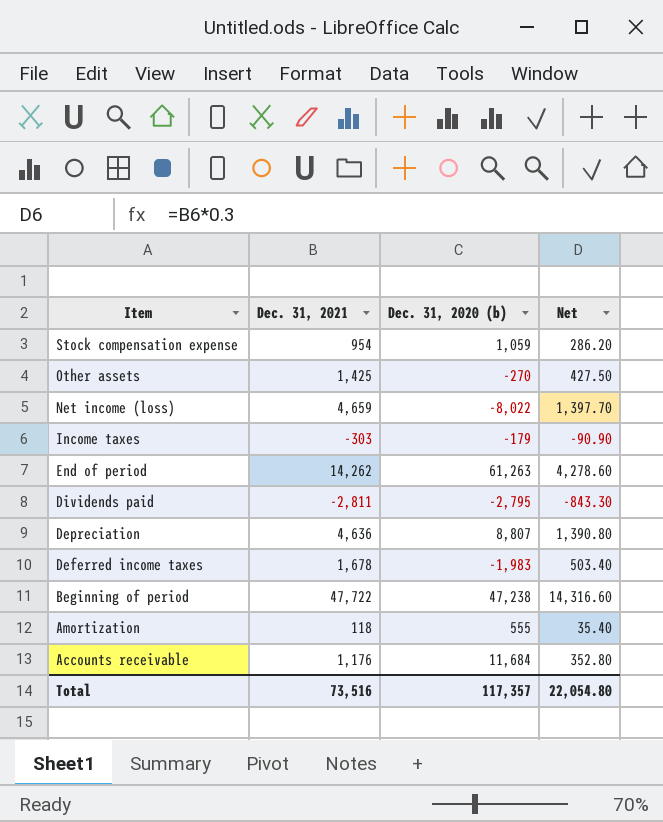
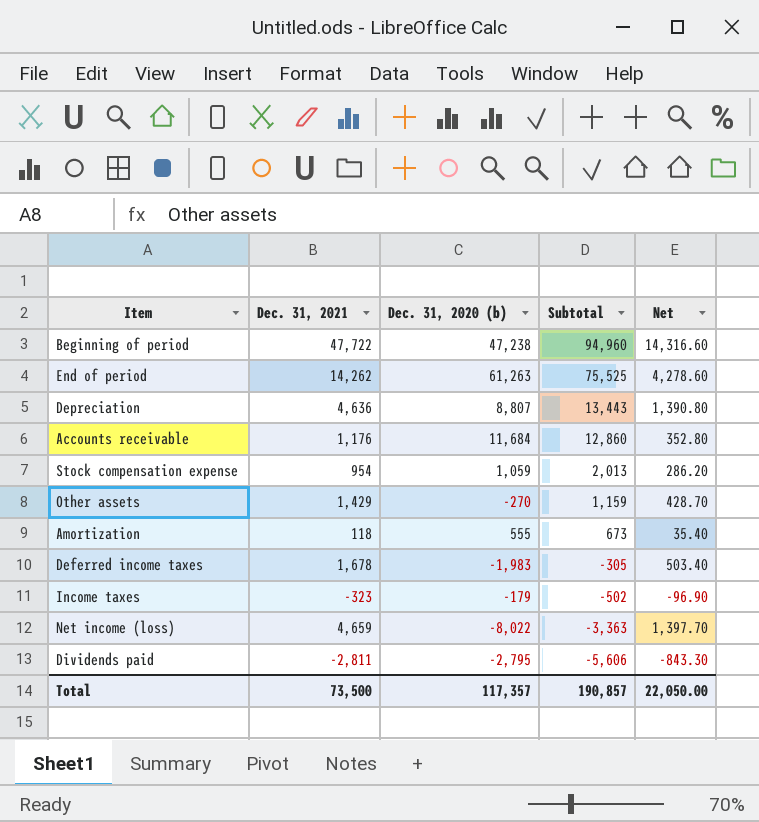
row order: Item descending -> Subtotal descending
column Subtotal | formula: none -> [Dec. 31, 2021] + [Dec. 31, 2020 (b)]
Other assets | Dec. 31, 2021: 1,425 -> 1,429
Other assets | Net: 427.50 -> 428.70
Income taxes | Dec. 31, 2021: -303 -> -323
Income taxes | Net: -90.90 -> -96.90
Total | Dec. 31, 2021: 73,516 -> 73,500
Total | Net: 22,054.80 -> 22,050.00

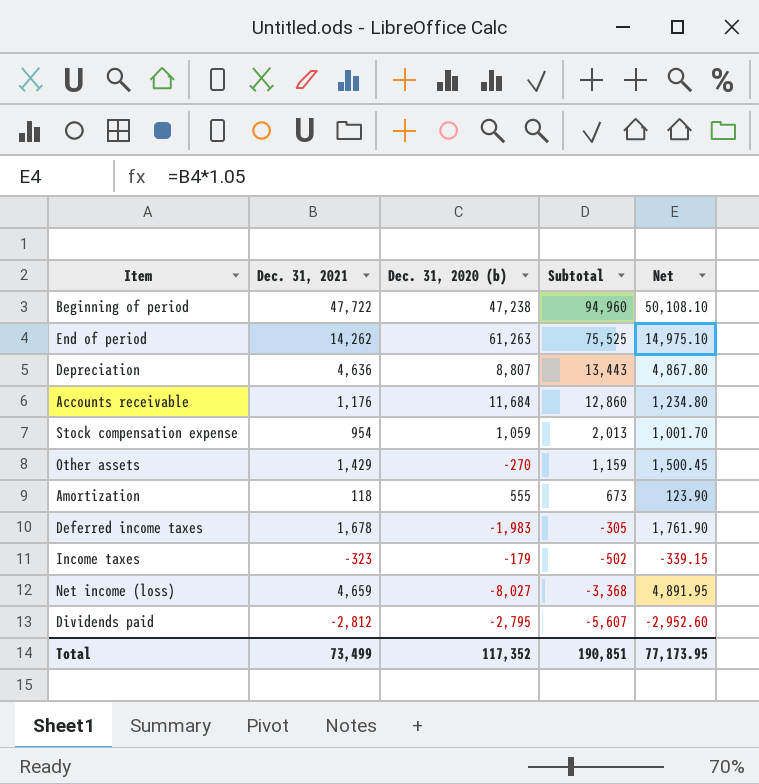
column Net | formula: [Dec. 31, 2021] * 0.3 -> [Dec. 31, 2021] * 1.05
Net income (loss) | Dec. 31, 2020 (b): -8,022 -> -8,027
Net income (loss) | Subtotal: -3,363 -> -3,368
Dividends paid | Dec. 31, 2021: -2,811 -> -2,812
Dividends paid | Subtotal: -5,606 -> -5,607
Total | Dec. 31, 2021: 73,500 -> 73,499
Total | Dec. 31, 2020 (b): 117,357 -> 117,352
Total | Subtotal: 190,857 -> 190,851
Total | Net: 22,050.00 -> 77,173.95

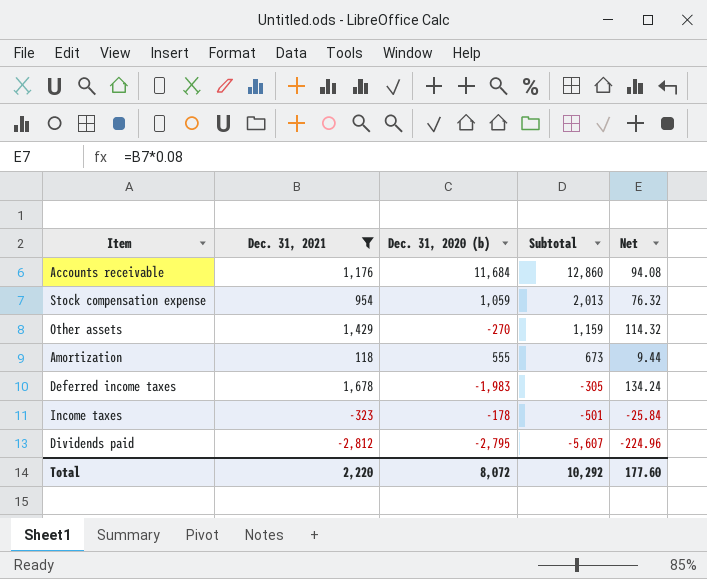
filter: none -> Dec. 31, 2021 <= 1,678
column Net | formula: [Dec. 31, 2021] * 1.05 -> [Dec. 31, 2021] * 0.08
Income taxes | Dec. 31, 2020 (b): -179 -> -178
Income taxes | Subtotal: -502 -> -501
Total | Dec. 31, 2021: 73,499 -> 2,220
Total | Dec. 31, 2020 (b): 117,352 -> 8,072
Total | Subtotal: 190,851 -> 10,292
Total | Net: 77,173.95 -> 177.60

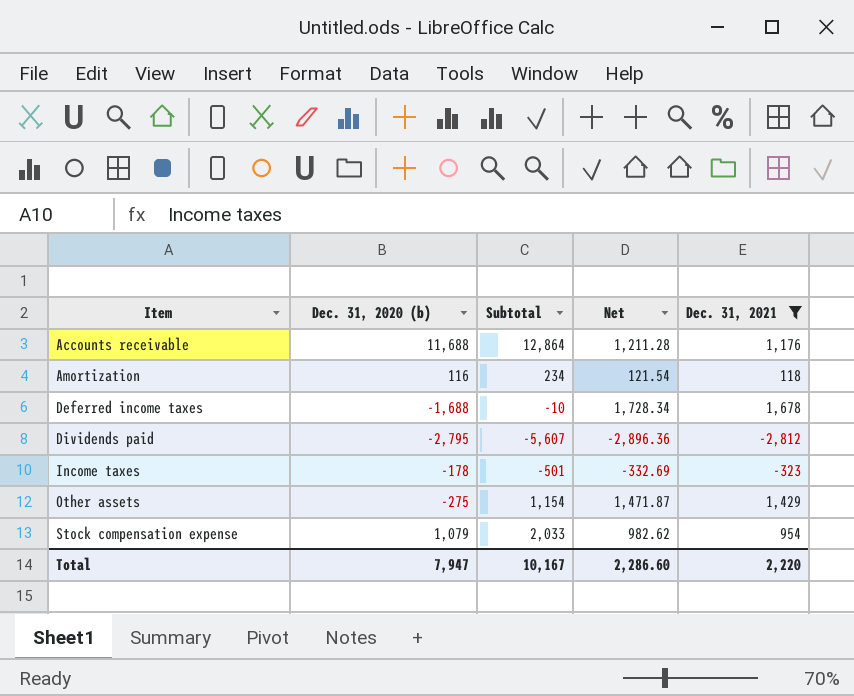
row order: Subtotal descending -> Item ascending
column Net | formula: [Dec. 31, 2021] * 0.08 -> [Dec. 31, 2021] * 1.03
column Dec. 31, 2021 | position: 2 -> 5
Accounts receivable | Dec. 31, 2020 (b): 11,684 -> 11,688
Accounts receivable | Subtotal: 12,860 -> 12,864
Amortization | Dec. 31, 2020 (b): 555 -> 116
Amortization | Subtotal: 673 -> 234
Deferred income taxes | Dec. 31, 2020 (b): -1,983 -> -1,688
Deferred income taxes | Subtotal: -305 -> -10
Other assets | Dec. 31, 2020 (b): -270 -> -275
Other assets | Subtotal: 1,159 -> 1,154
Stock compensation expense | Dec. 31, 2020 (b): 1,059 -> 1,079
Stock compensation expense | Subtotal: 2,013 -> 2,033
Total | Dec. 31, 2020 (b): 8,072 -> 7,947
Total | Subtotal: 10,292 -> 10,167
Total | Net: 177.60 -> 2,286.60

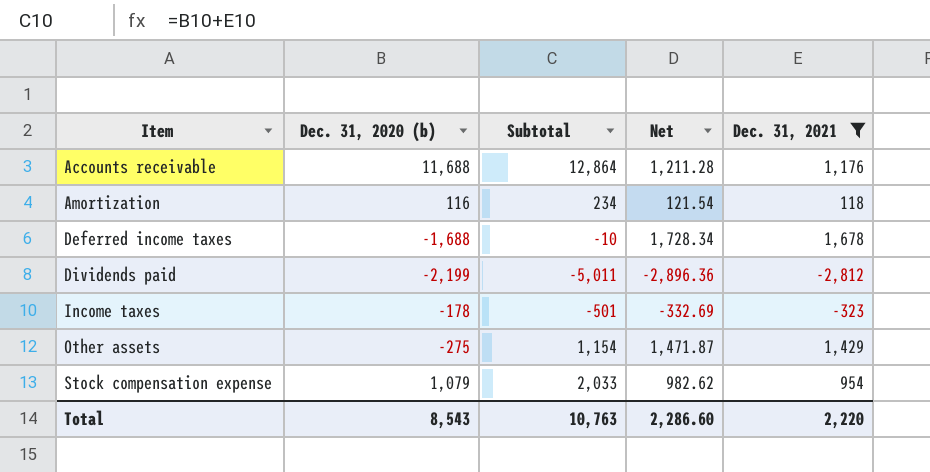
Dividends paid | Dec. 31, 2020 (b): -2,795 -> -2,199
Dividends paid | Subtotal: -5,607 -> -5,011
Total | Dec. 31, 2020 (b): 7,947 -> 8,543
Total | Subtotal: 10,167 -> 10,763

